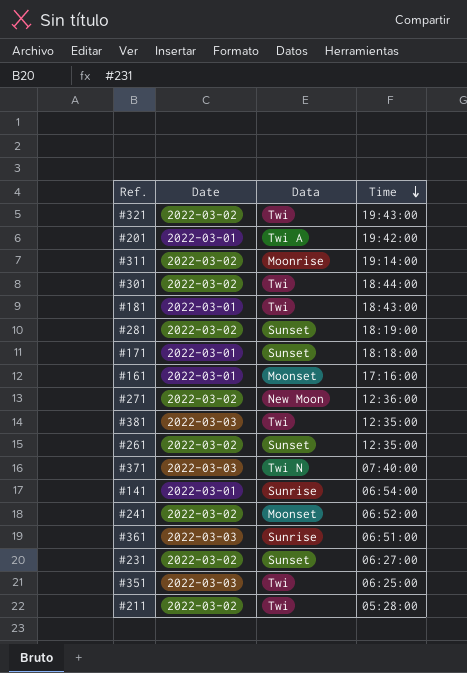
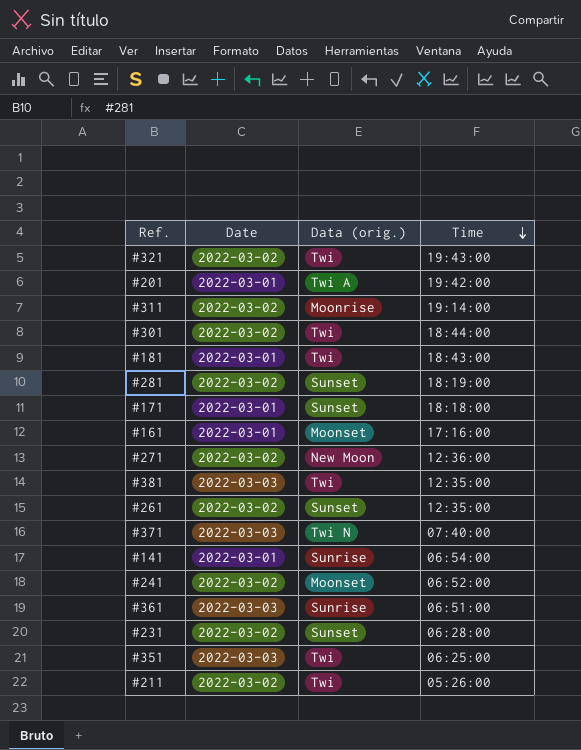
column name: Data -> Data (orig.)
#231 | Time: 06:27:00 -> 06:28:00
#211 | Time: 05:28:00 -> 05:26:00

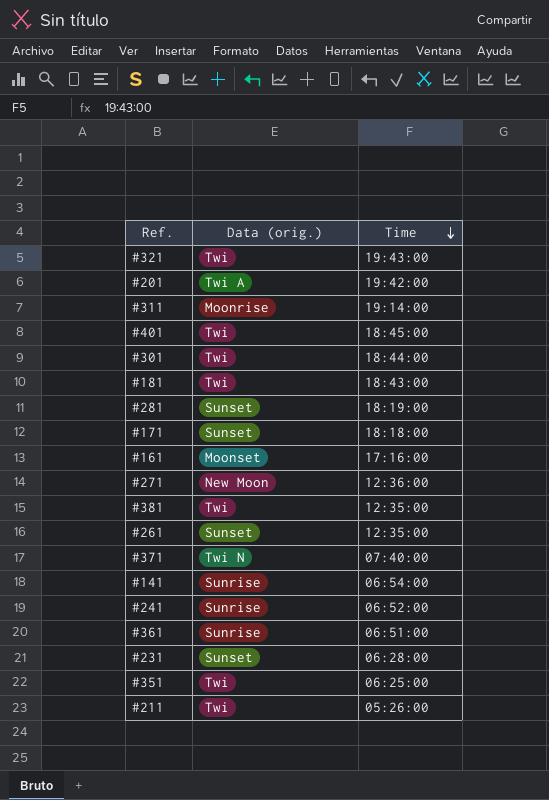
column Date | position: 2 -> none
row #401: none -> Twi | 18:45:00
#241 | Data (orig.): Moonset -> Sunrise

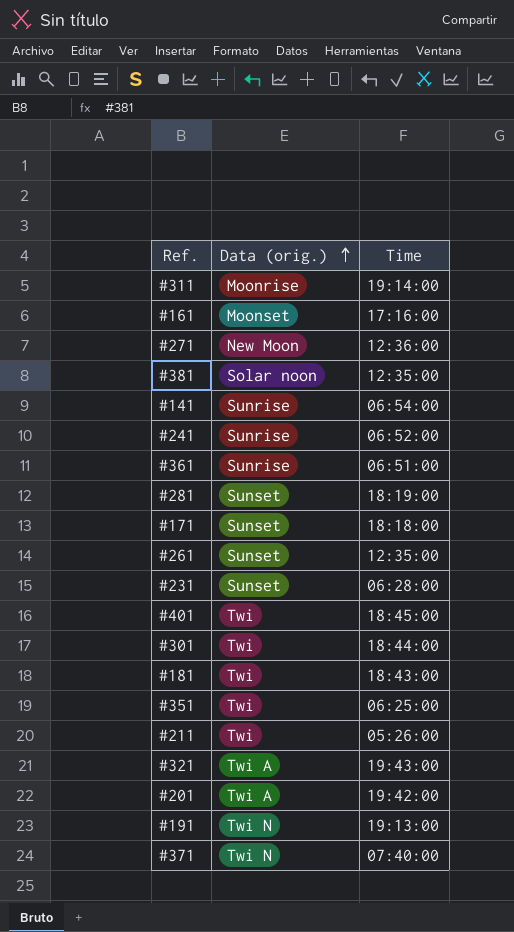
row order: Time descending -> Data (orig.) ascending
#381 | Data (orig.): Twi -> Solar noon
#321 | Data (orig.): Twi -> Twi A
row #191: none -> Twi N | 19:13:00

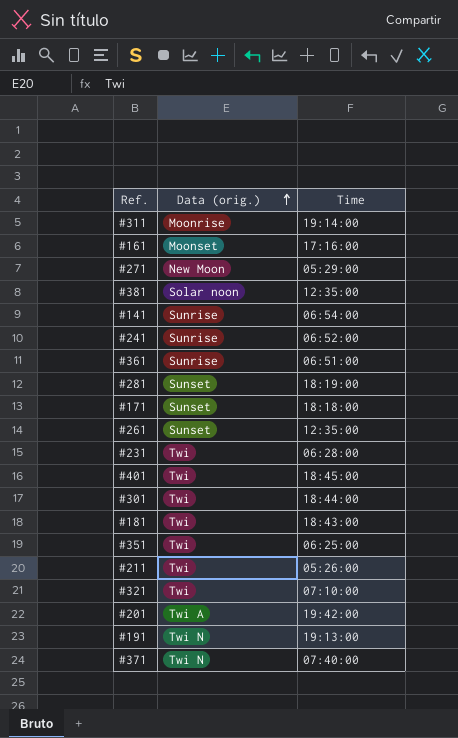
#271 | Time: 12:36:00 -> 05:29:00
#231 | Data (orig.): Sunset -> Twi
#321 | Data (orig.): Twi A -> Twi
#321 | Time: 19:43:00 -> 07:10:00

